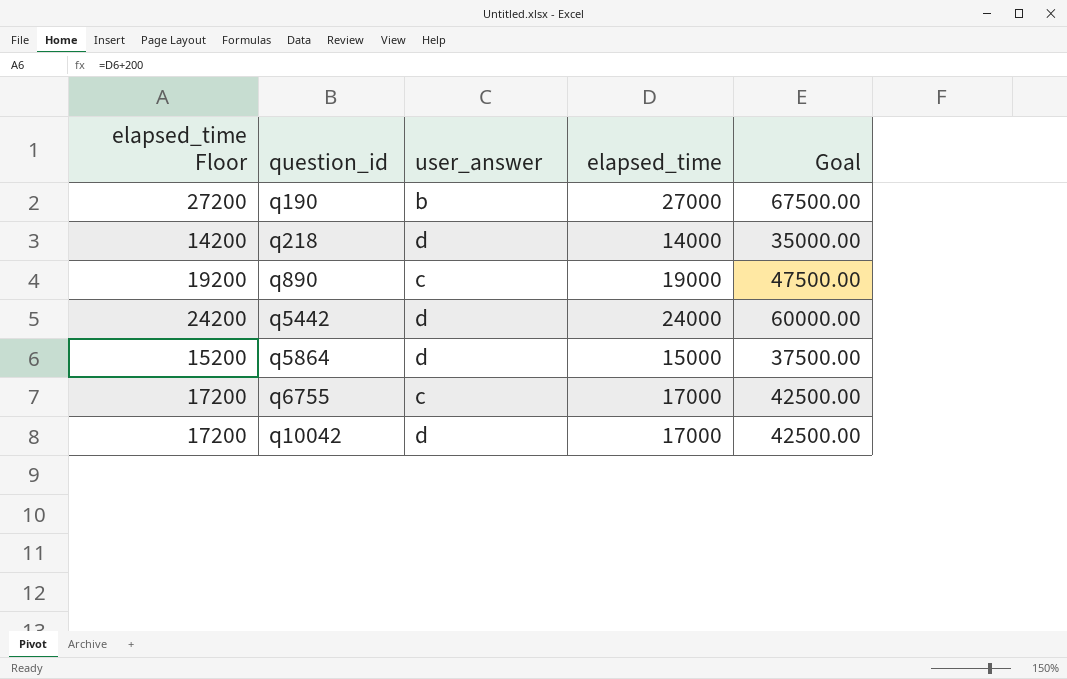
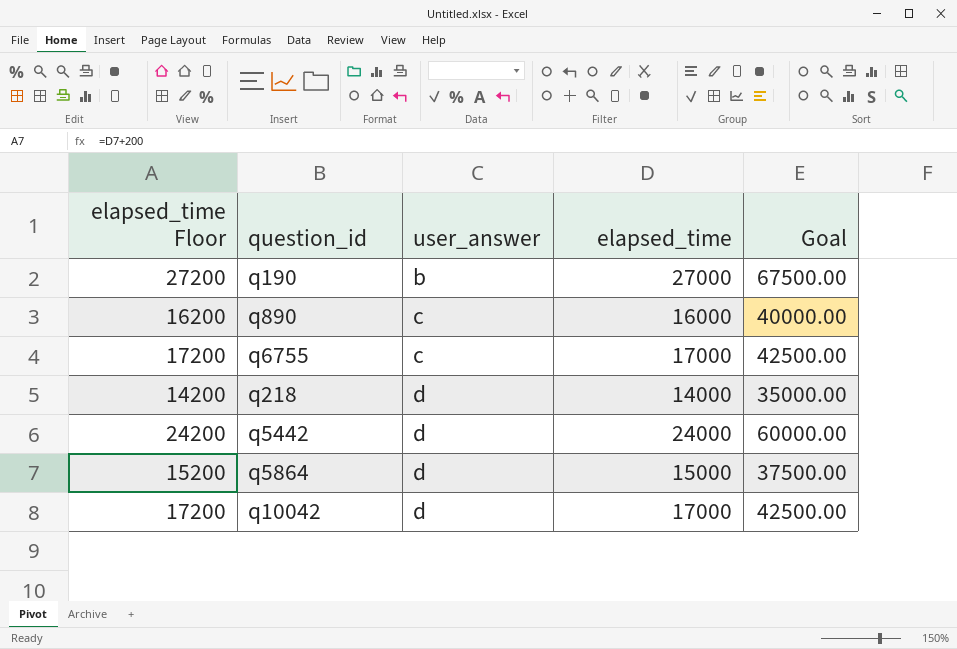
row order: question_id ascending -> user_answer ascending
q890 | elapsed_time Floor: 19200 -> 16200
q890 | elapsed_time: 19000 -> 16000
q890 | Goal: 47500.00 -> 40000.00

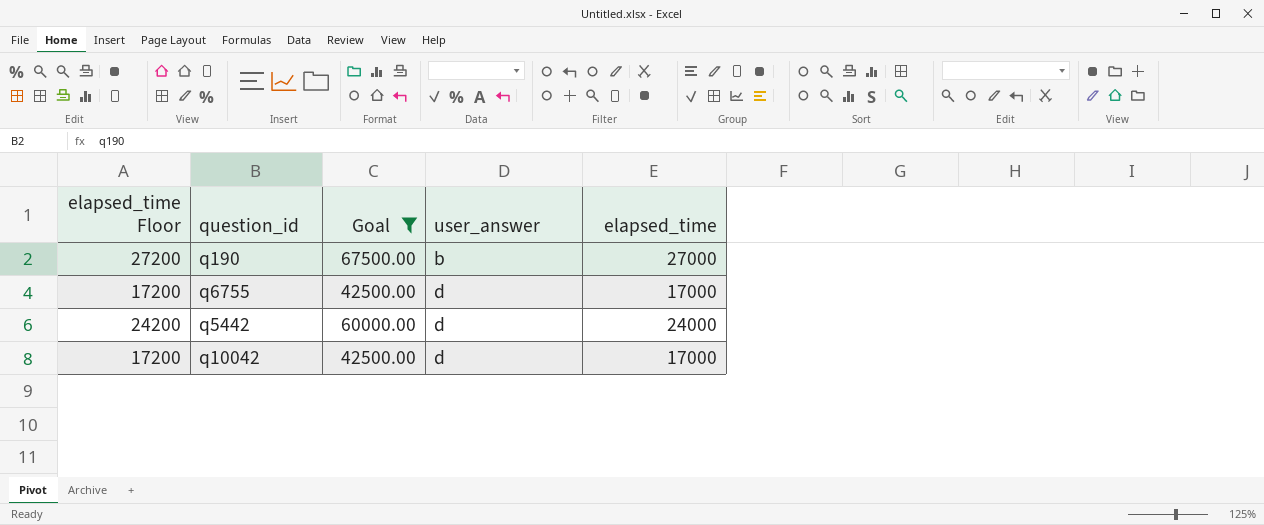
filter: none -> Goal >= 42500.00
column Goal | position: 5 -> 3
q6755 | user_answer: c -> d

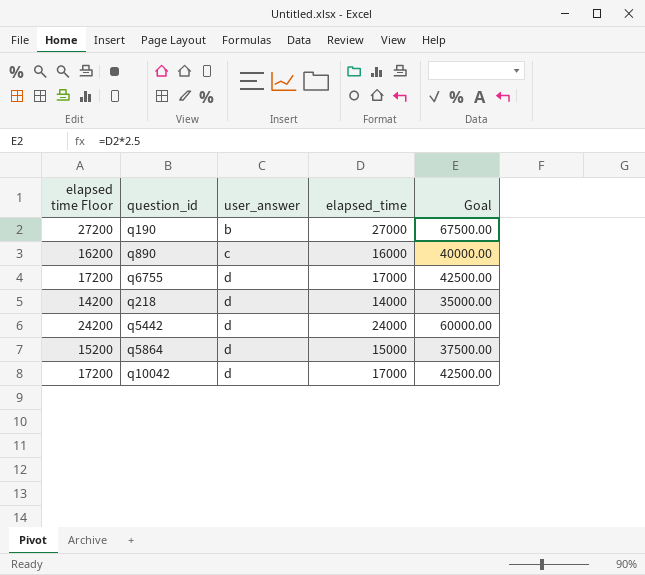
filter: Goal >= 42500.00 -> none
column name: elapsed_time Floor -> elapsed time Floor
column Goal | position: 3 -> 5

